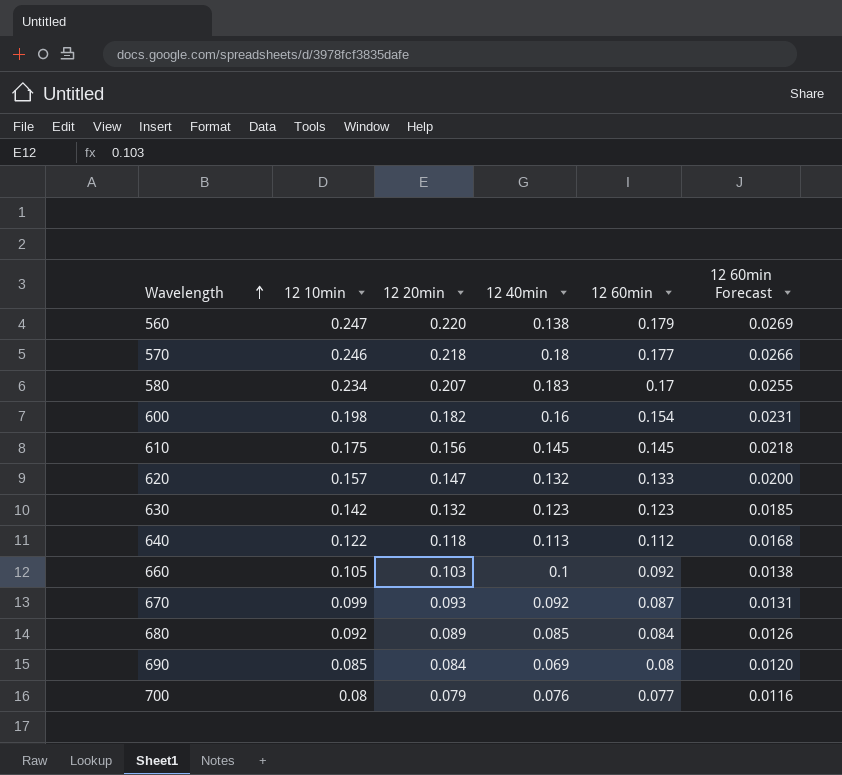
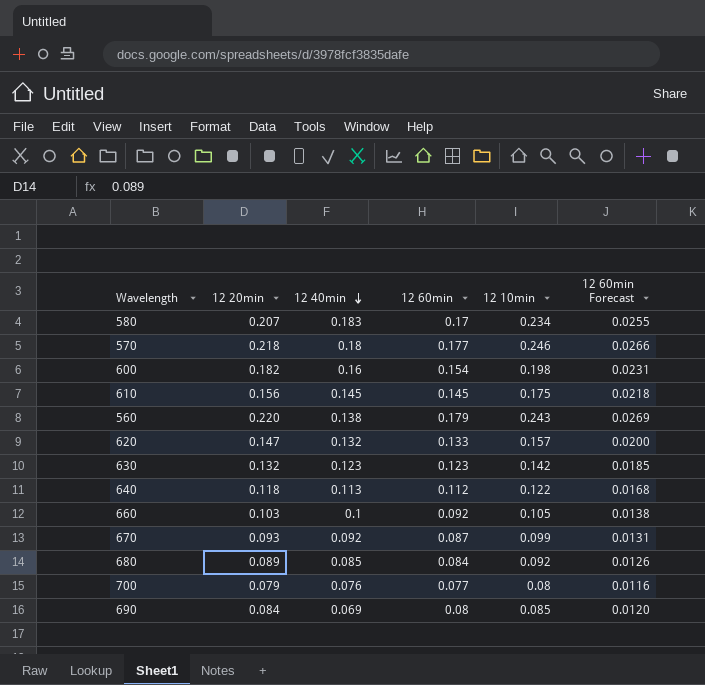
row order: Wavelength ascending -> 12 40min descending
column 12 10min | position: 2 -> 5
560 | 12 10min: 0.247 -> 0.243

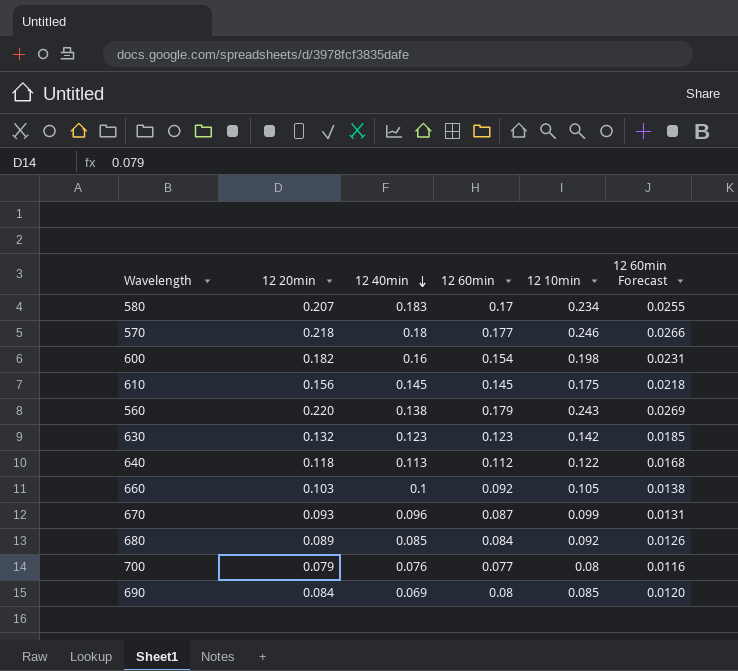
row 620: 0.147 | 0.132 | 0.133 | 0.157 | 0.0200 -> none
670 | 12 40min: 0.092 -> 0.096

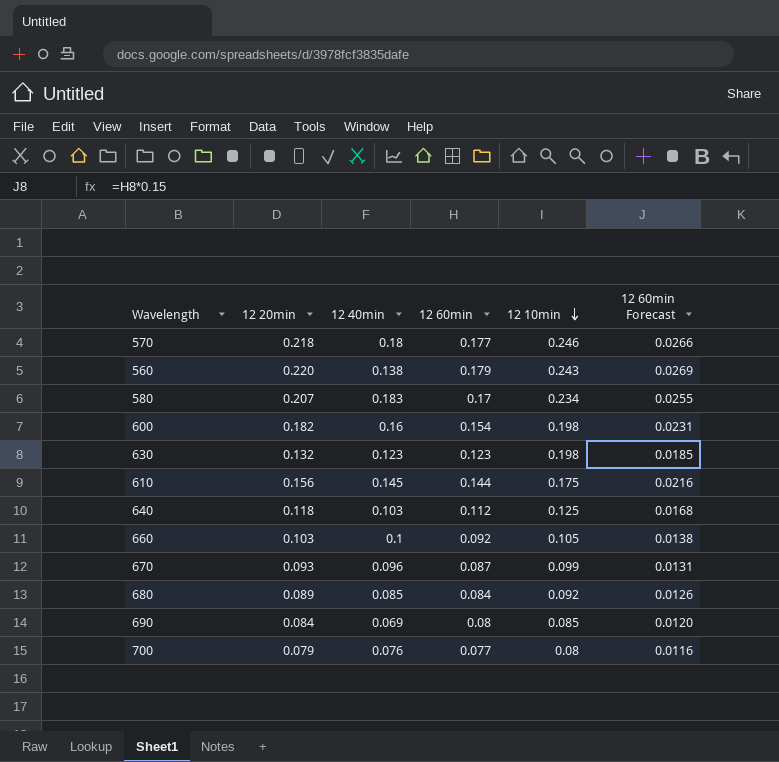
row order: 12 40min descending -> 12 10min descending
630 | 12 10min: 0.142 -> 0.198
610 | 12 60min: 0.145 -> 0.144
610 | 12 60min Forecast: 0.0218 -> 0.0216
640 | 12 40min: 0.113 -> 0.103
640 | 12 10min: 0.122 -> 0.125

